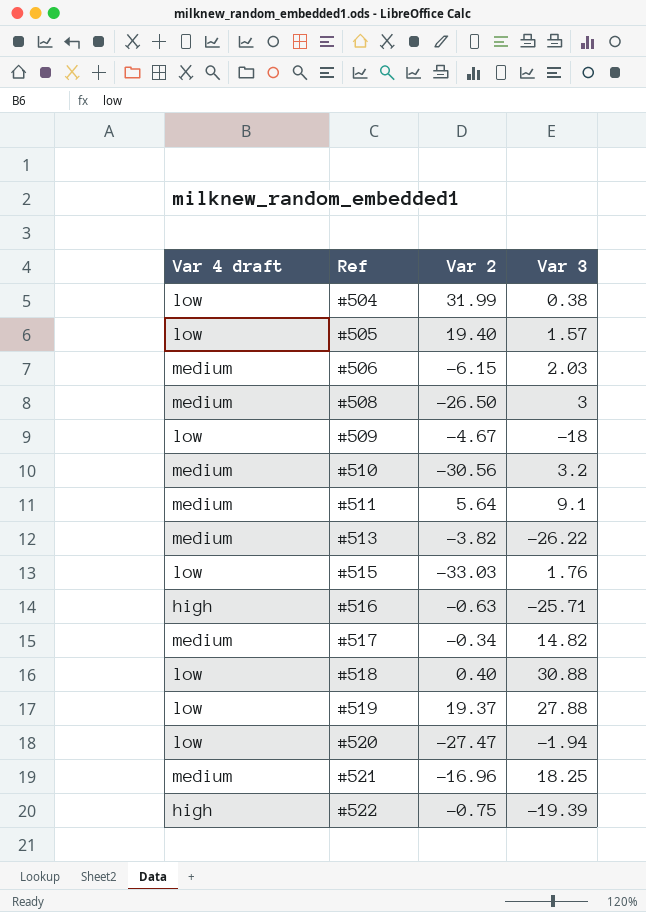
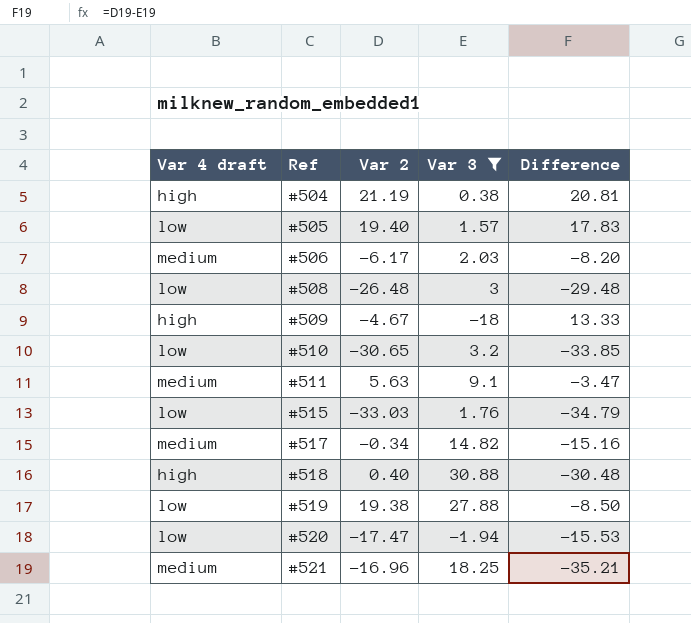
filter: none -> Var 3 >= -18
column Difference | formula: none -> [Var 2] - [Var 3]
#504 | Var 4 draft: low -> high
#504 | Var 2: 31.99 -> 21.19
#506 | Var 2: -6.15 -> -6.17
#508 | Var 4 draft: medium -> low
#508 | Var 2: -26.50 -> -26.48
#509 | Var 4 draft: low -> high
#510 | Var 4 draft: medium -> low
#510 | Var 2: -30.56 -> -30.65
#511 | Var 2: 5.64 -> 5.63
#518 | Var 4 draft: low -> high
#519 | Var 2: 19.37 -> 19.38
#520 | Var 2: -27.47 -> -17.47

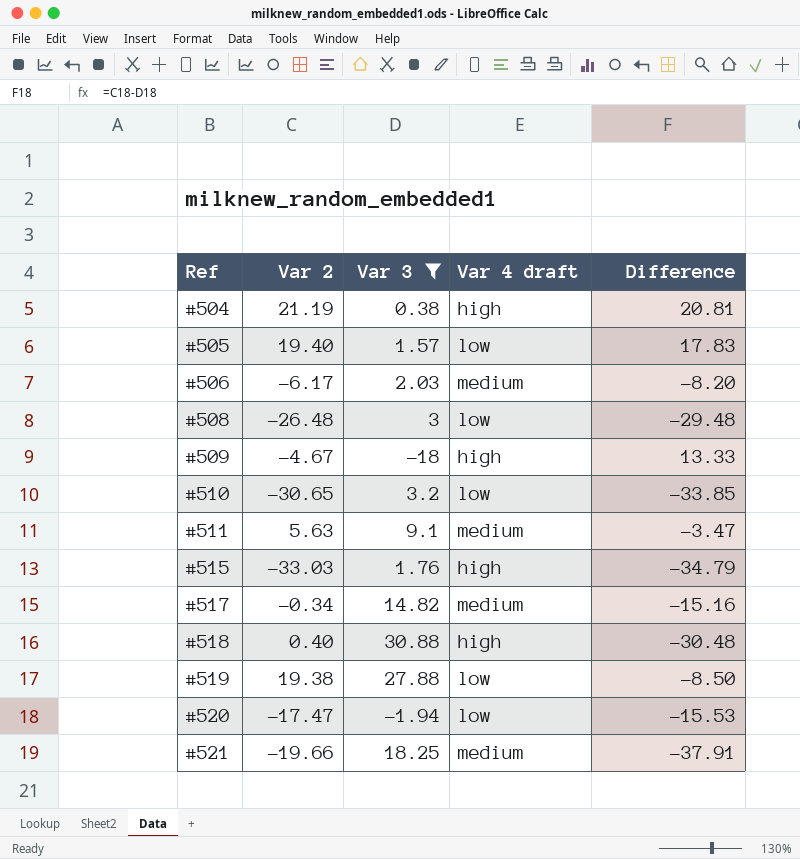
column Var 4 draft | position: 1 -> 4
#515 | Var 4 draft: low -> high
#521 | Var 2: -16.96 -> -19.66
#521 | Difference: -35.21 -> -37.91

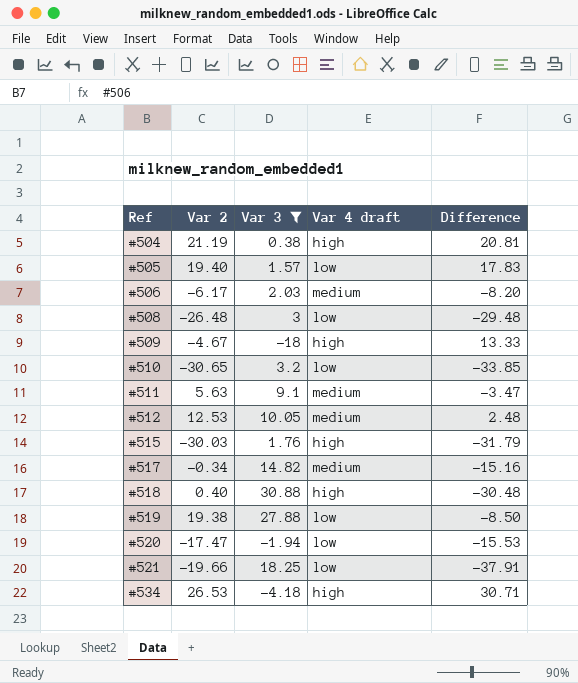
row #512: none -> 12.53 | 10.05 | medium | 2.48
#515 | Var 2: -33.03 -> -30.03
#515 | Difference: -34.79 -> -31.79
#521 | Var 4 draft: medium -> low
row #534: none -> 26.53 | -4.18 | high | 30.71

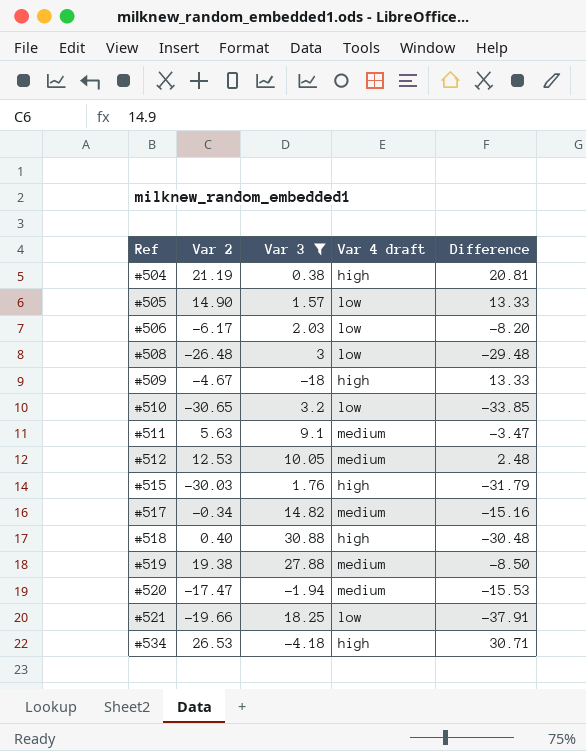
#505 | Var 2: 19.40 -> 14.90
#505 | Difference: 17.83 -> 13.33
#506 | Var 4 draft: medium -> low
#519 | Var 4 draft: low -> medium
#520 | Var 4 draft: low -> medium

